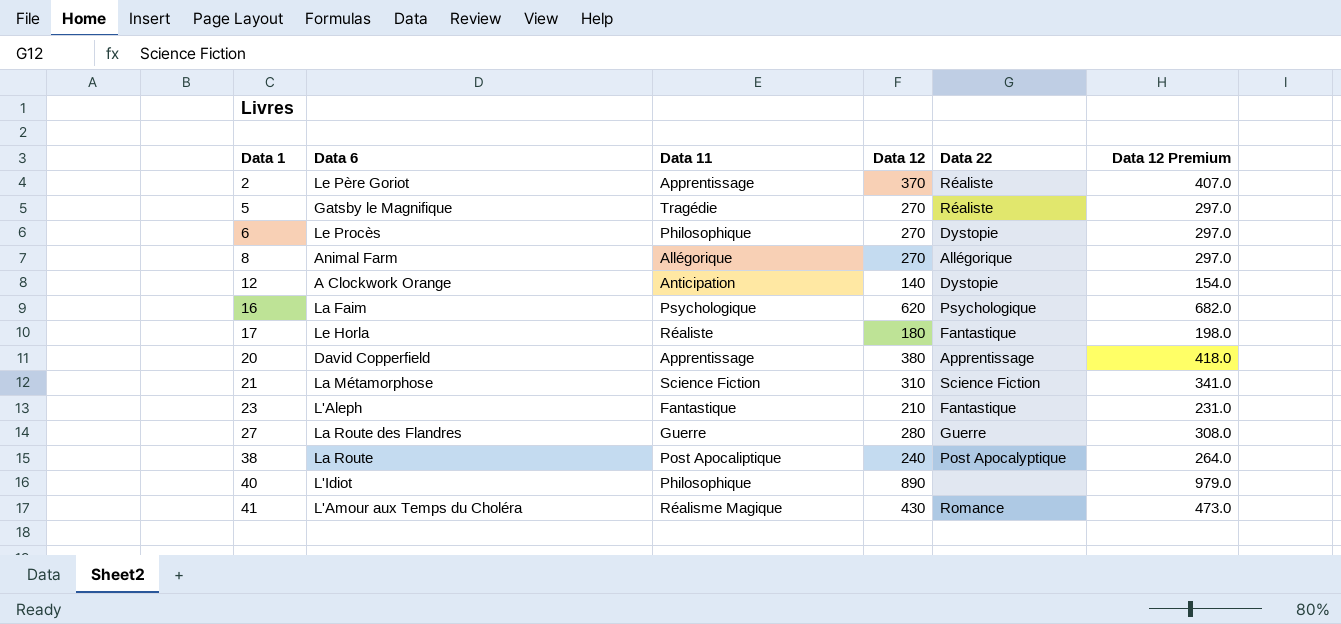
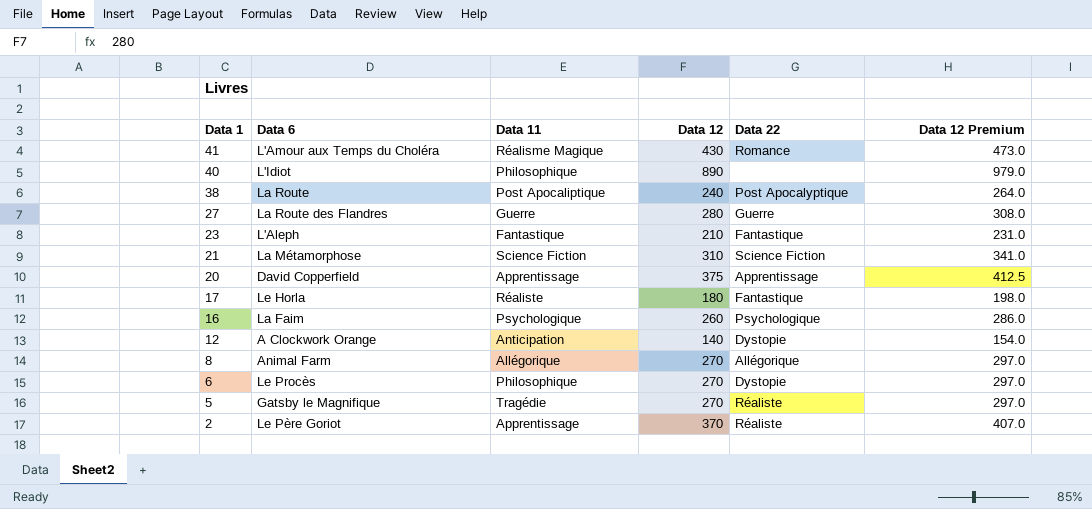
row order: Data 1 ascending -> Data 1 descending
20 | Data 12: 380 -> 375
20 | Data 12 Premium: 418.0 -> 412.5
16 | Data 12: 620 -> 260
16 | Data 12 Premium: 682.0 -> 286.0

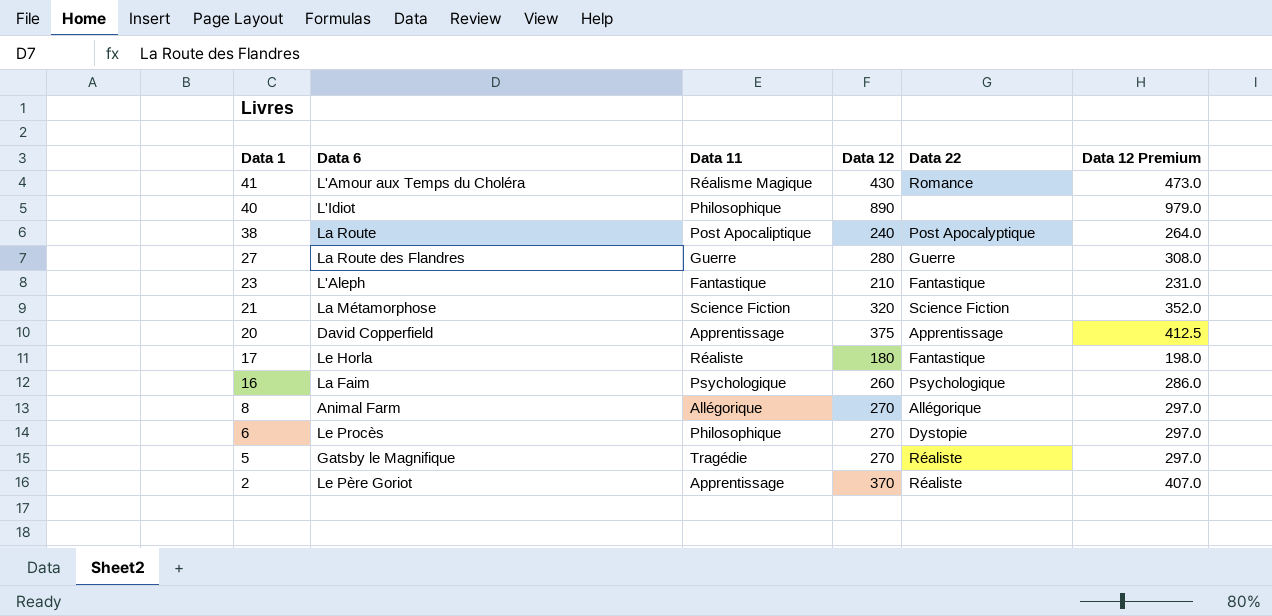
row 12: A Clockwork Orange | Anticipation | 140 | Dystopie | 154.0 -> none
21 | Data 12: 310 -> 320
21 | Data 12 Premium: 341.0 -> 352.0

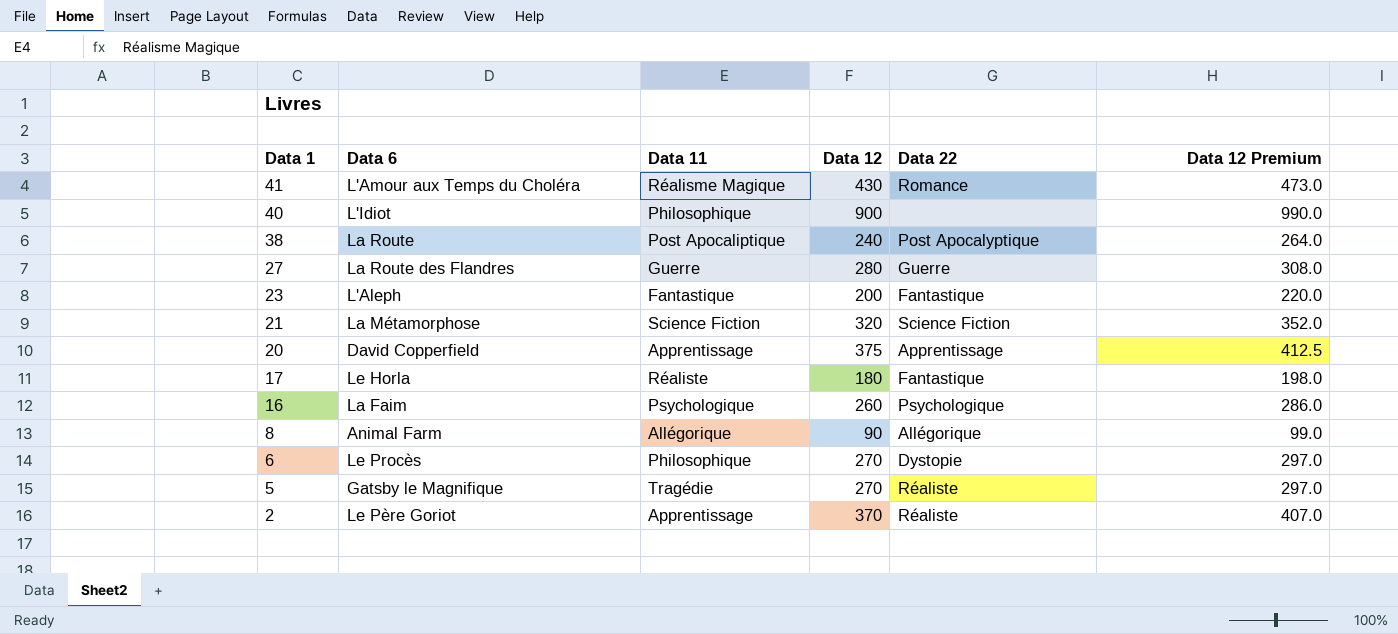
40 | Data 12: 890 -> 900
40 | Data 12 Premium: 979.0 -> 990.0
23 | Data 12: 210 -> 200
23 | Data 12 Premium: 231.0 -> 220.0
8 | Data 12: 270 -> 90
8 | Data 12 Premium: 297.0 -> 99.0

